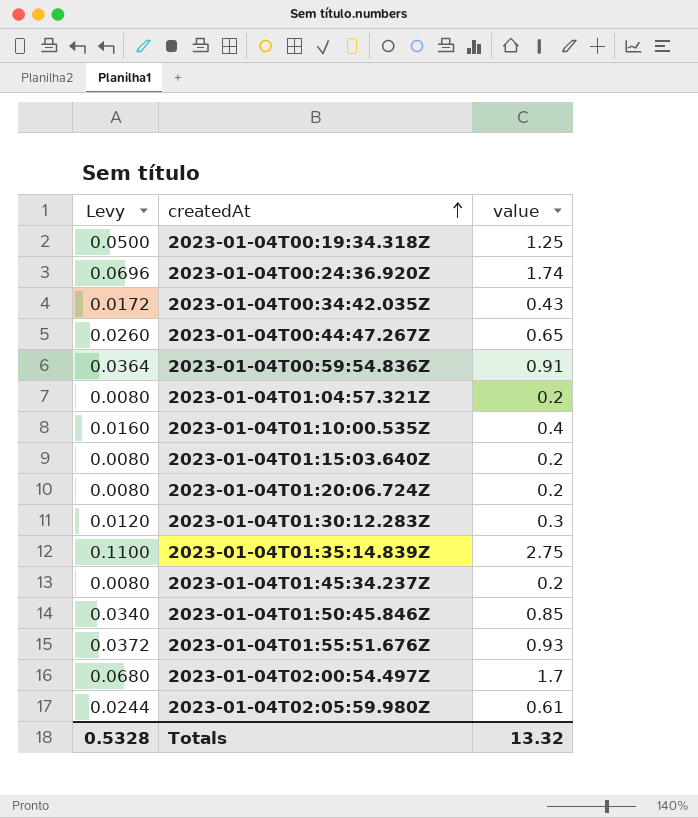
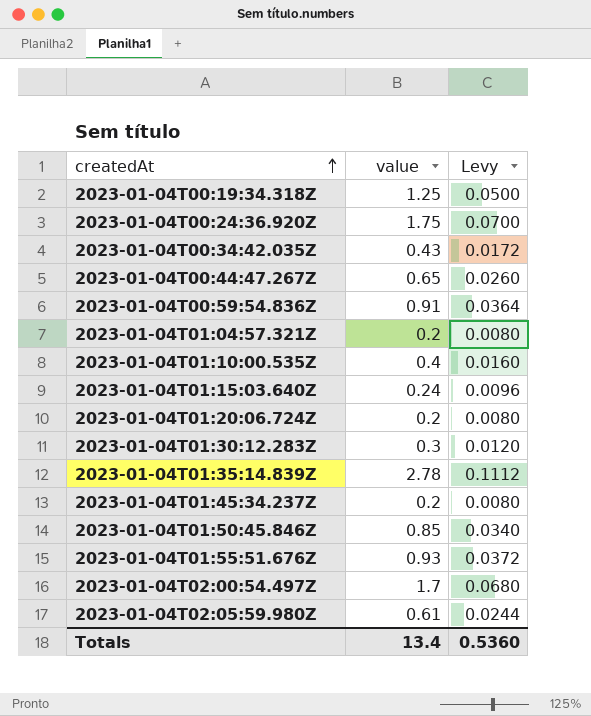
column Levy | position: 1 -> 3
2023-01-04T00:24:36.920Z | value: 1.74 -> 1.75
2023-01-04T00:24:36.920Z | Levy: 0.0696 -> 0.0700
2023-01-04T01:15:03.640Z | value: 0.2 -> 0.24
2023-01-04T01:15:03.640Z | Levy: 0.0080 -> 0.0096
2023-01-04T01:35:14.839Z | value: 2.75 -> 2.78
2023-01-04T01:35:14.839Z | Levy: 0.1100 -> 0.1112
Totals | value: 13.32 -> 13.4
Totals | Levy: 0.5328 -> 0.5360

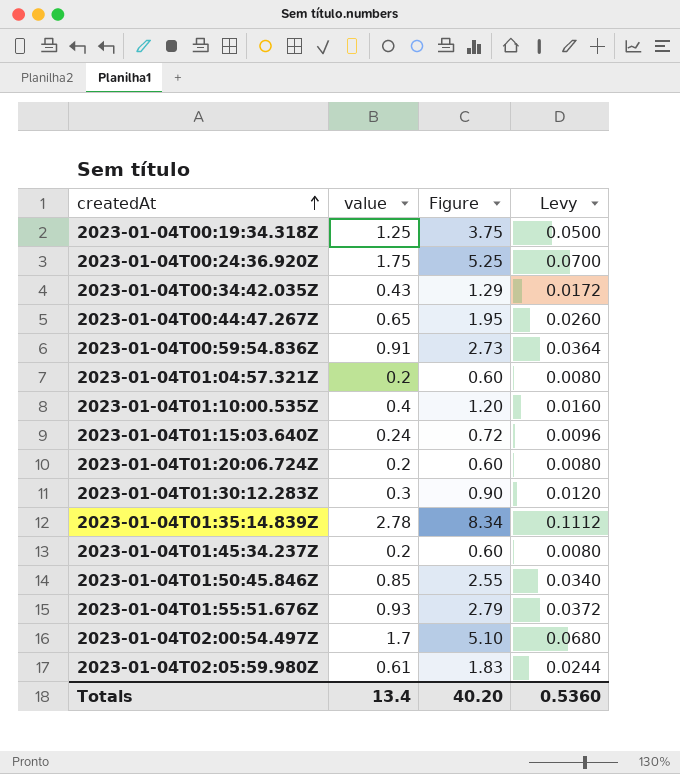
column Figure | formula: none -> [value] * 3

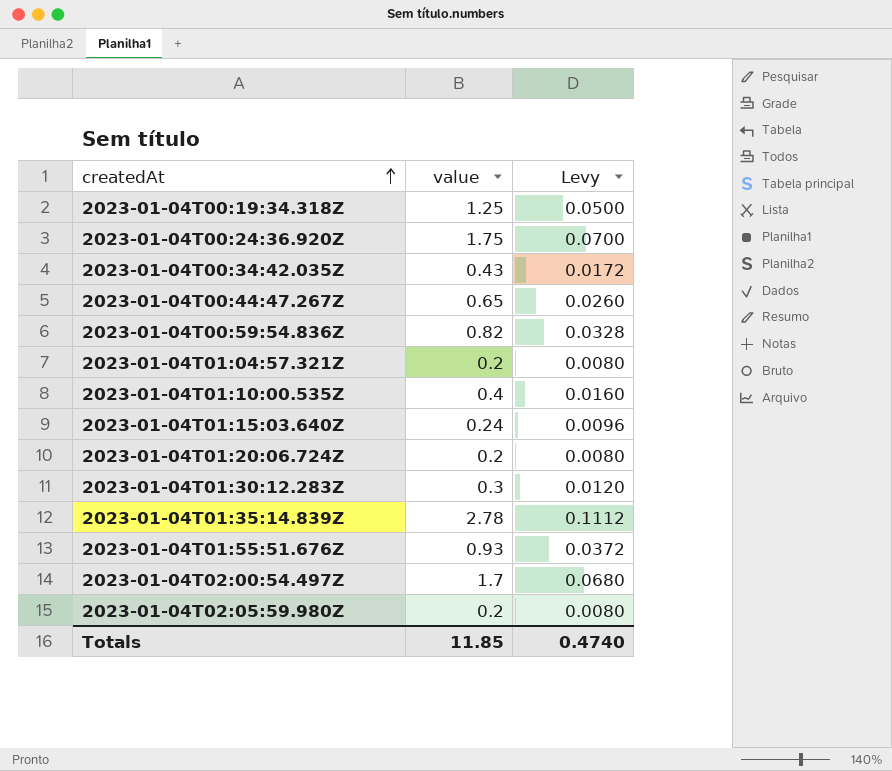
column Figure | formula: [value] * 3 -> none
row 2023-01-04T01:45:34.237Z: 0.2 | 0.60 | 0.0080 -> none
row 2023-01-04T01:50:45.846Z: 0.85 | 2.55 | 0.0340 -> none
2023-01-04T00:59:54.836Z | value: 0.91 -> 0.82
2023-01-04T00:59:54.836Z | Levy: 0.0364 -> 0.0328
2023-01-04T02:05:59.980Z | value: 0.61 -> 0.2
2023-01-04T02:05:59.980Z | Levy: 0.0244 -> 0.0080
Totals | value: 13.4 -> 11.85
Totals | Levy: 0.5360 -> 0.4740

